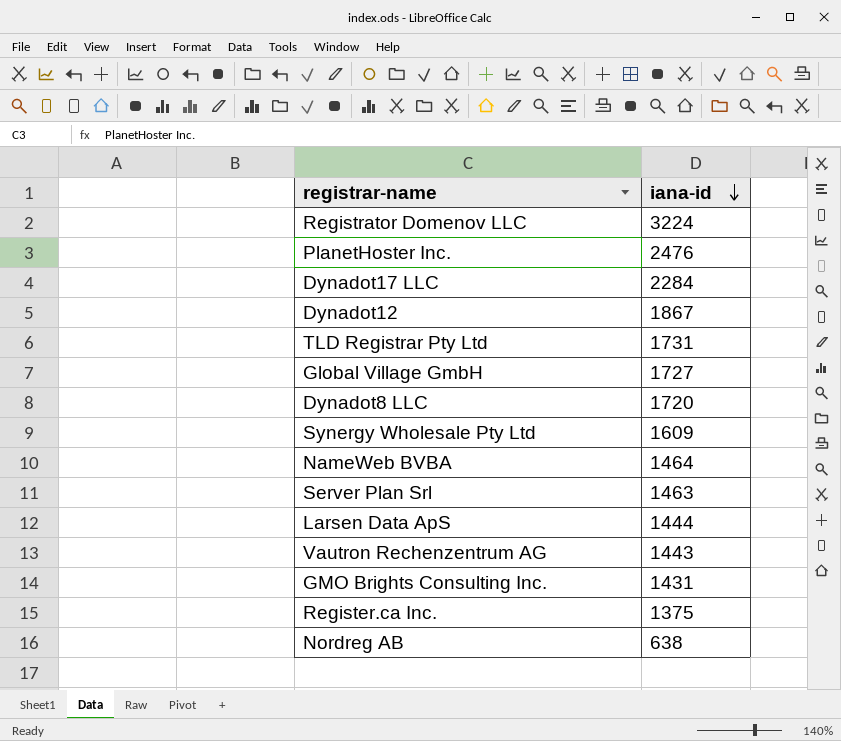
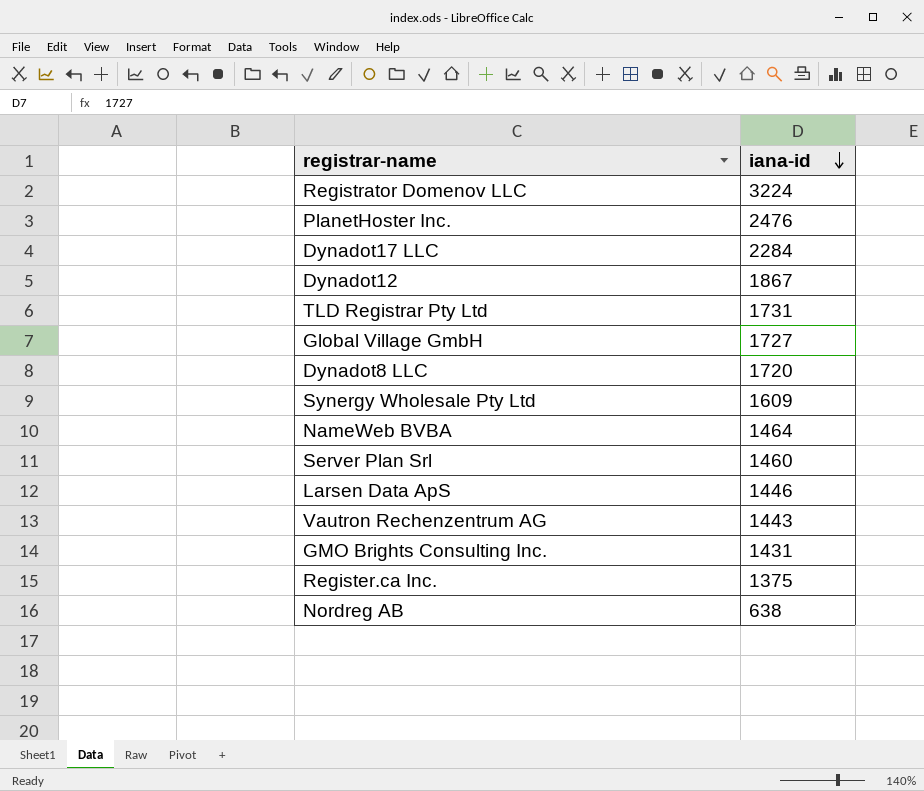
Server Plan Srl | iana-id: 1463 -> 1460
Larsen Data ApS | iana-id: 1444 -> 1446

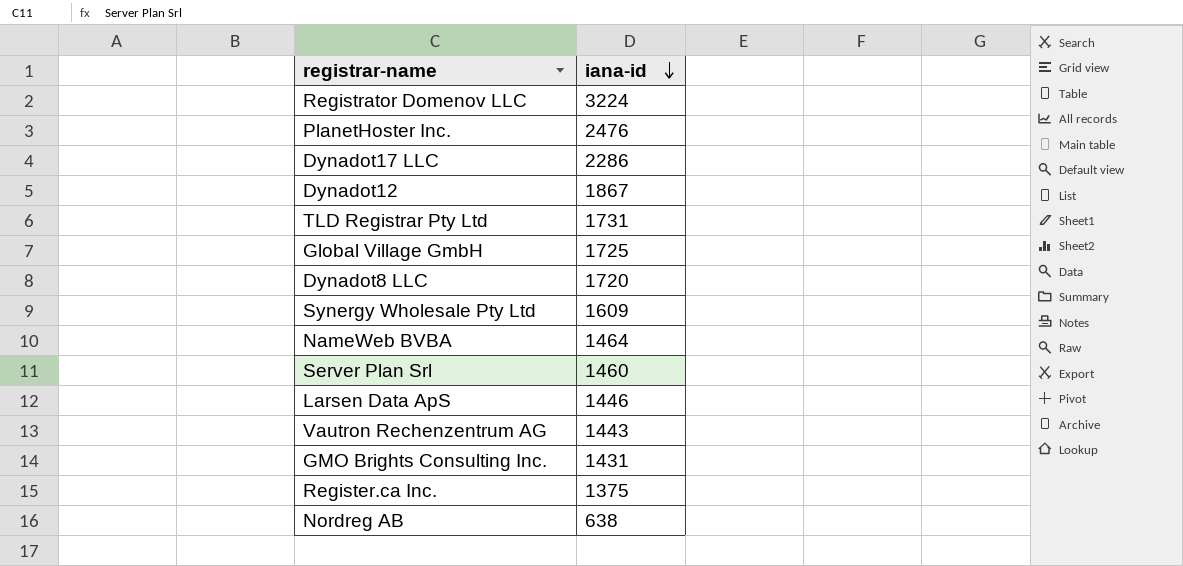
Dynadot17 LLC | iana-id: 2284 -> 2286
Global Village GmbH | iana-id: 1727 -> 1725

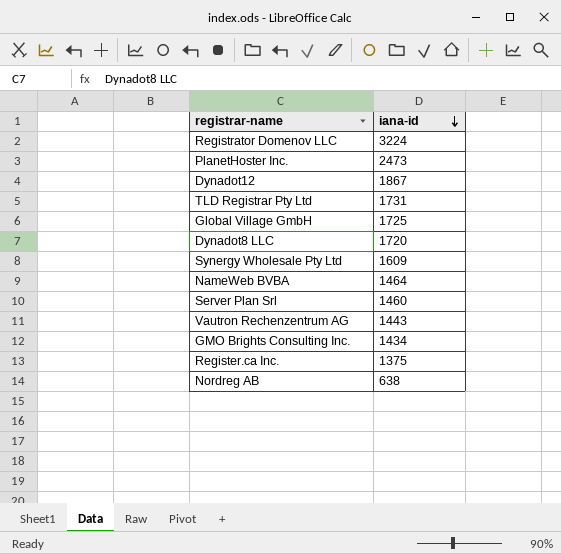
row Dynadot17 LLC: 2286 -> none
row Larsen Data ApS: 1446 -> none
PlanetHoster Inc. | iana-id: 2476 -> 2473
GMO Brights Consulting Inc. | iana-id: 1431 -> 1434

